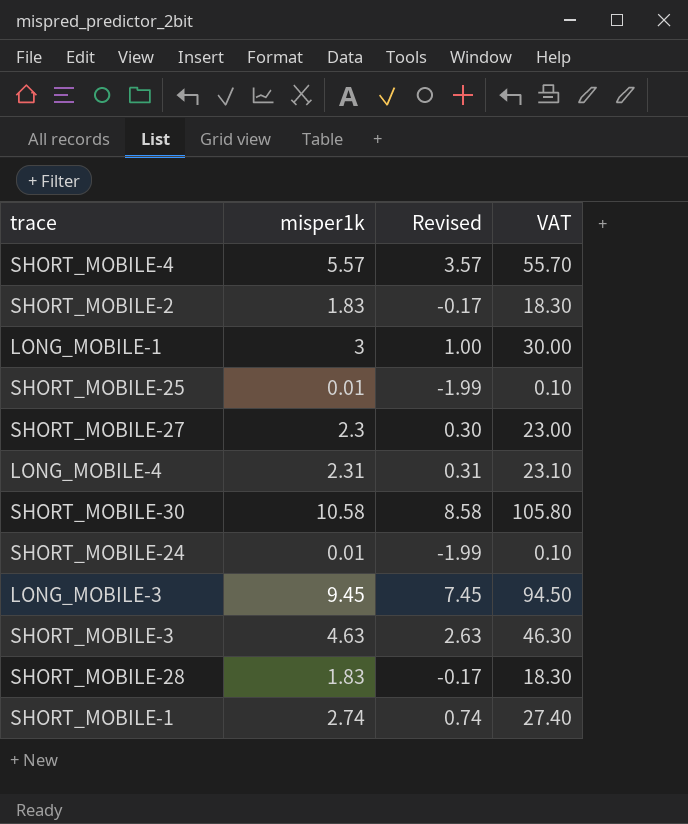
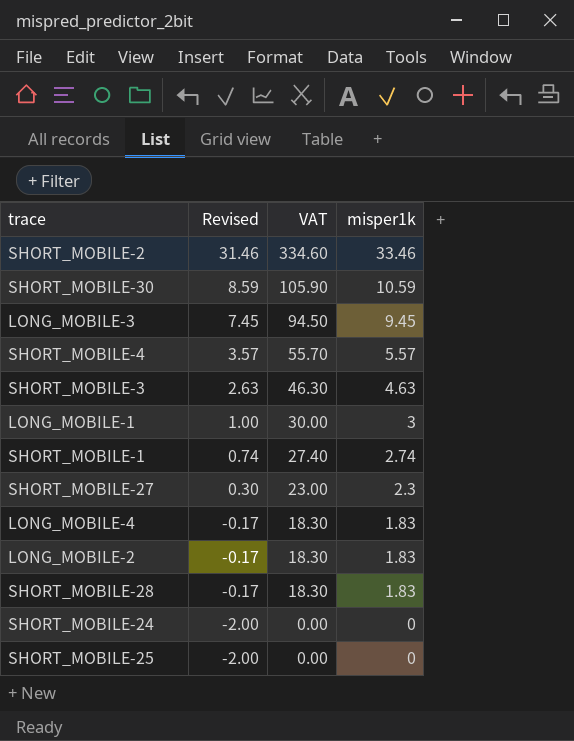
row order: none -> Revised descending
column misper1k | position: 2 -> 4
SHORT_MOBILE-2 | Revised: -0.17 -> 31.46
SHORT_MOBILE-2 | VAT: 18.30 -> 334.60
SHORT_MOBILE-2 | misper1k: 1.83 -> 33.46
SHORT_MOBILE-30 | Revised: 8.58 -> 8.59
SHORT_MOBILE-30 | VAT: 105.80 -> 105.90
SHORT_MOBILE-30 | misper1k: 10.58 -> 10.59
LONG_MOBILE-4 | Revised: 0.31 -> -0.17
LONG_MOBILE-4 | VAT: 23.10 -> 18.30
LONG_MOBILE-4 | misper1k: 2.31 -> 1.83
row LONG_MOBILE-2: none -> -0.17 | 18.30 | 1.83
SHORT_MOBILE-24 | Revised: -1.99 -> -2.00
SHORT_MOBILE-24 | VAT: 0.10 -> 0.00
SHORT_MOBILE-24 | misper1k: 0.01 -> 0
SHORT_MOBILE-25 | Revised: -1.99 -> -2.00
SHORT_MOBILE-25 | VAT: 0.10 -> 0.00
SHORT_MOBILE-25 | misper1k: 0.01 -> 0

